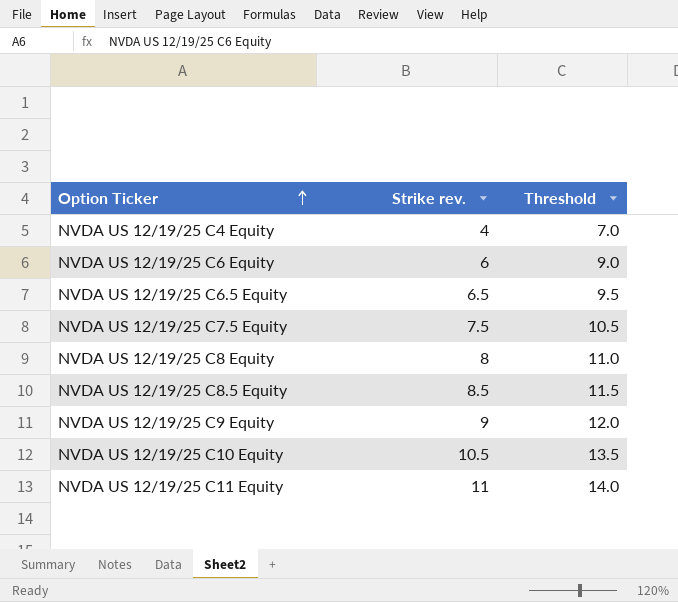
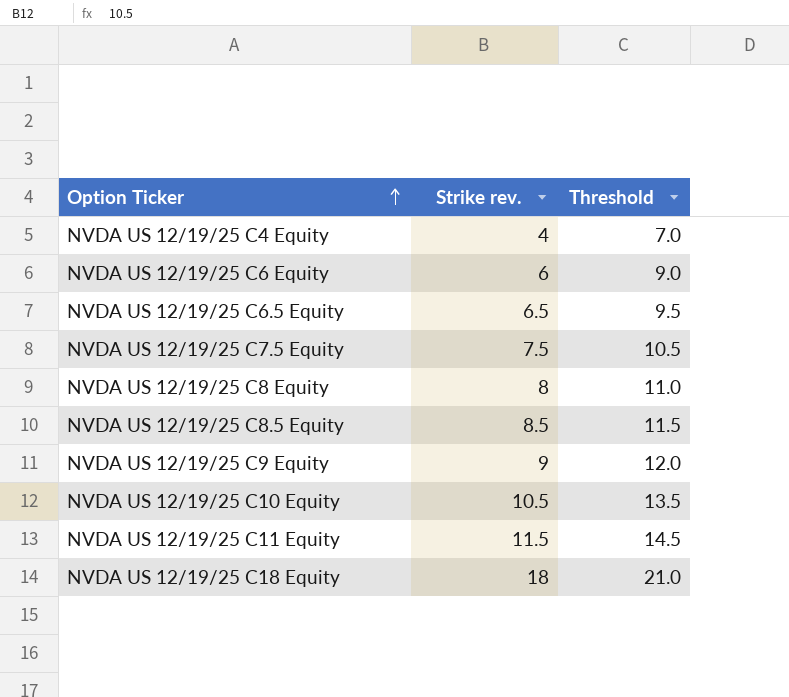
NVDA US 12/19/25 C11 Equity | Strike rev.: 11 -> 11.5
NVDA US 12/19/25 C11 Equity | Threshold: 14.0 -> 14.5
row NVDA US 12/19/25 C18 Equity: none -> 18 | 21.0

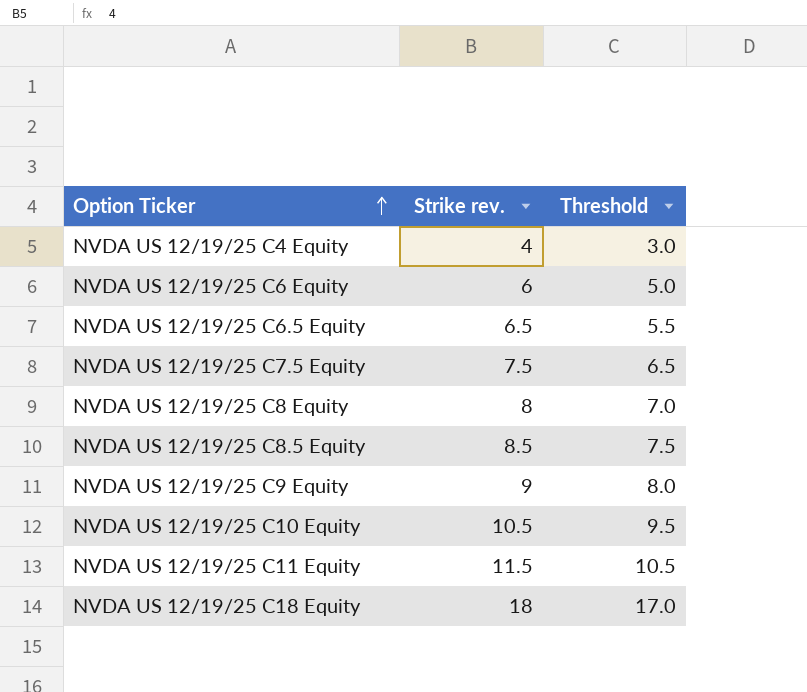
column Threshold | formula: [Strike rev.] + 3 -> [Strike rev.] - 1

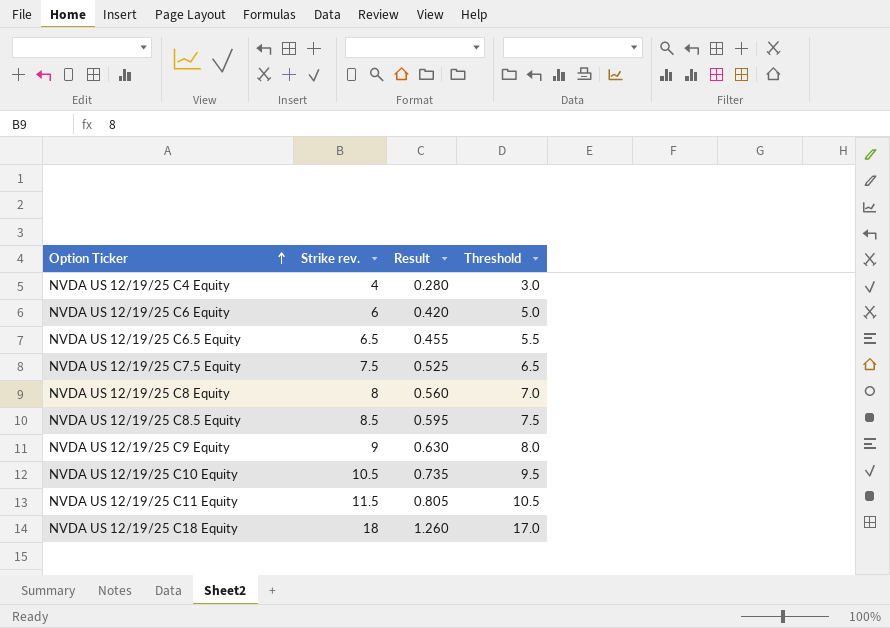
column Result | formula: none -> [Strike rev.] * 0.07

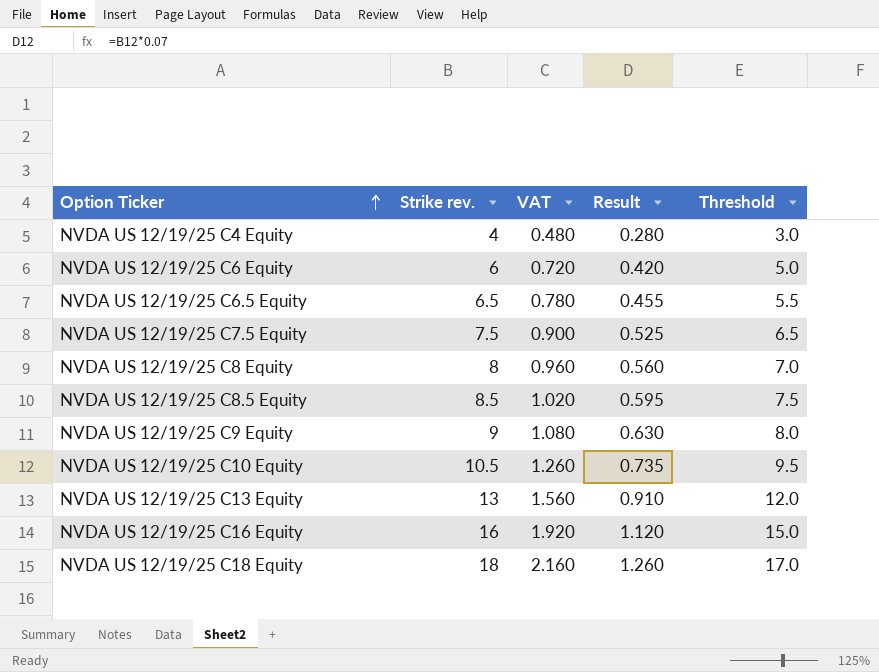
column VAT | formula: none -> [Strike rev.] * 0.12
row NVDA US 12/19/25 C11 Equity: 11.5 | 0.805 | 10.5 -> none
row NVDA US 12/19/25 C13 Equity: none -> 13 | 1.560 | 0.910 | 12.0
row NVDA US 12/19/25 C16 Equity: none -> 16 | 1.920 | 1.120 | 15.0

